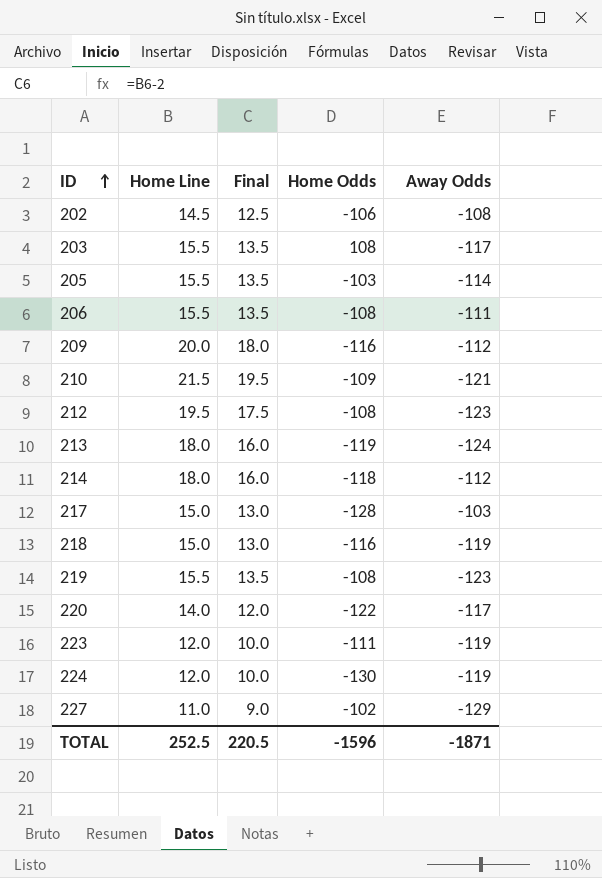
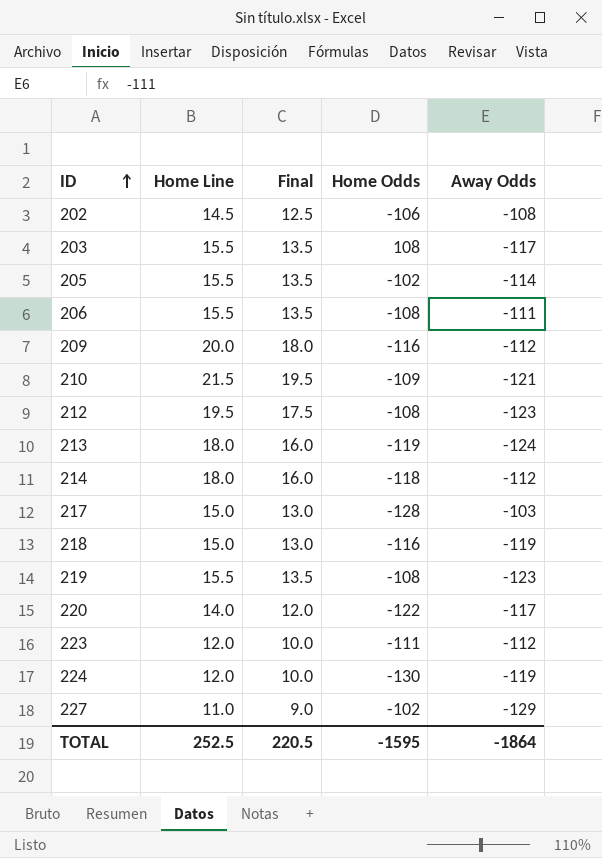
205 | Home Odds: -103 -> -102
223 | Away Odds: -119 -> -112
TOTAL | Home Odds: -1596 -> -1595
TOTAL | Away Odds: -1871 -> -1864

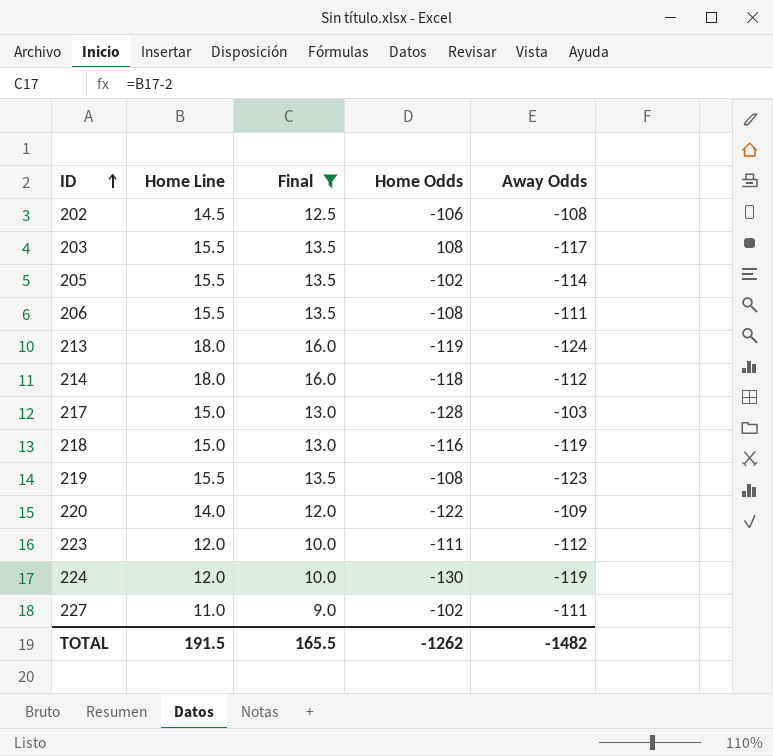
filter: none -> Final <= 16.0
220 | Away Odds: -117 -> -109
227 | Away Odds: -129 -> -111
TOTAL | Home Line: 252.5 -> 191.5
TOTAL | Final: 220.5 -> 165.5
TOTAL | Home Odds: -1595 -> -1262
TOTAL | Away Odds: -1864 -> -1482

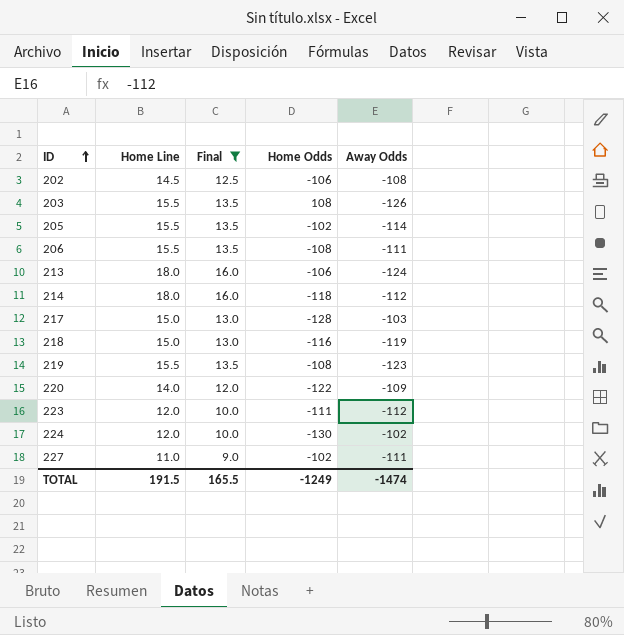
203 | Away Odds: -117 -> -126
213 | Home Odds: -119 -> -106
224 | Away Odds: -119 -> -102
TOTAL | Home Odds: -1262 -> -1249
TOTAL | Away Odds: -1482 -> -1474

